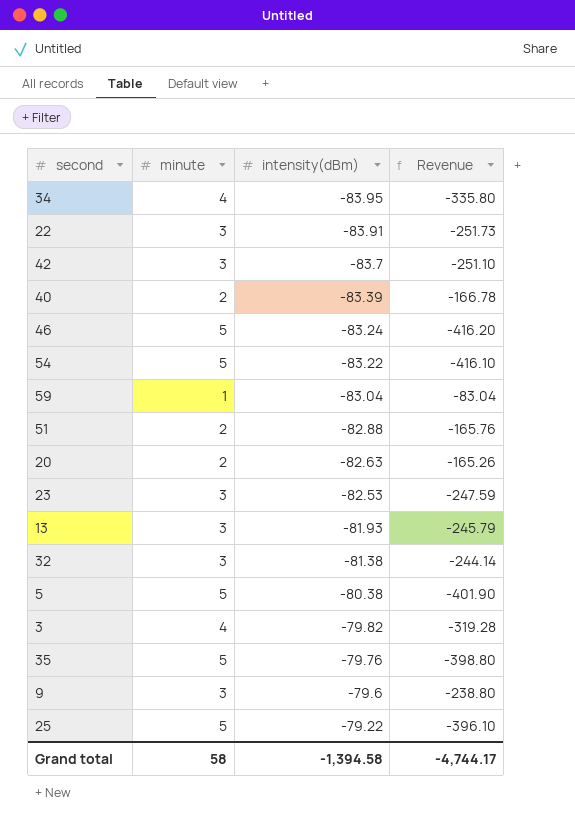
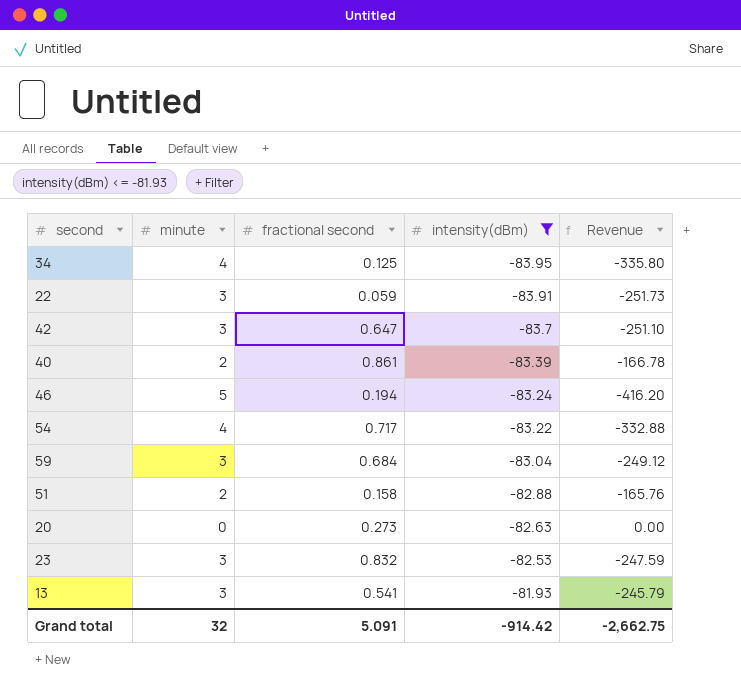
filter: none -> intensity(dBm) <= -81.93
column fractional second | position: none -> 3
54 | minute: 5 -> 4
54 | Revenue: -416.10 -> -332.88
59 | minute: 1 -> 3
59 | Revenue: -83.04 -> -249.12
20 | minute: 2 -> 0
20 | Revenue: -165.26 -> 0.00
Grand total | minute: 58 -> 32
Grand total | intensity(dBm): -1,394.58 -> -914.42
Grand total | Revenue: -4,744.17 -> -2,662.75

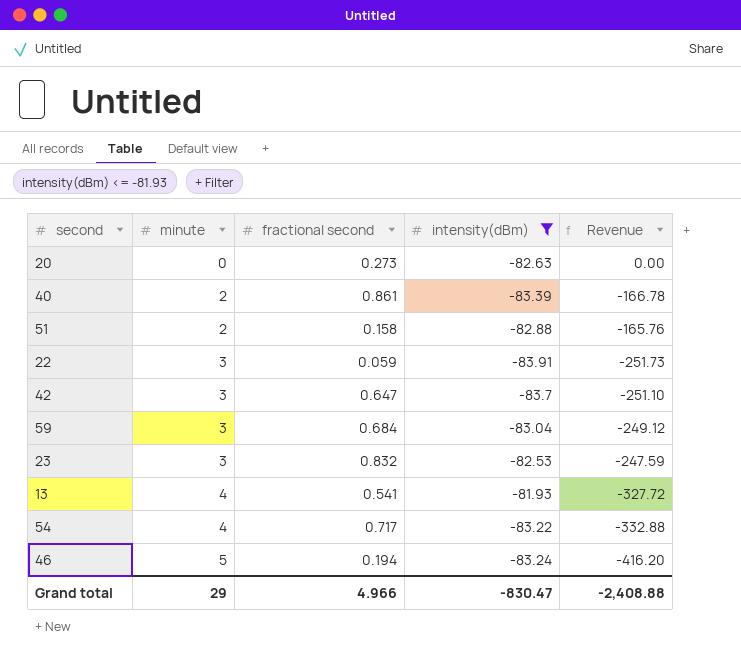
row order: intensity(dBm) ascending -> minute ascending
row 34: 4 | 0.125 | -83.95 | -335.80 -> none
13 | minute: 3 -> 4
13 | Revenue: -245.79 -> -327.72
Grand total | minute: 32 -> 29
Grand total | fractional second: 5.091 -> 4.966
Grand total | intensity(dBm): -914.42 -> -830.47
Grand total | Revenue: -2,662.75 -> -2,408.88

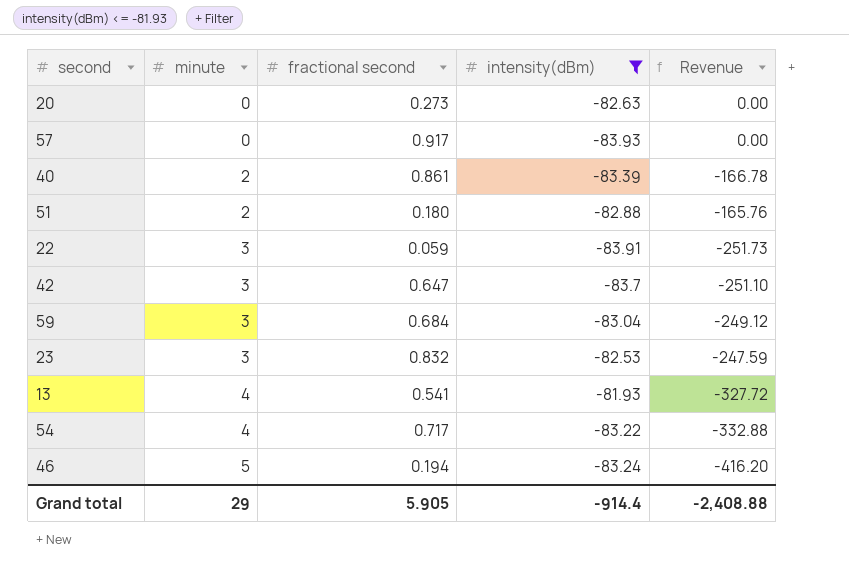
row 57: none -> 0 | 0.917 | -83.93 | 0.00
51 | fractional second: 0.158 -> 0.180
Grand total | fractional second: 4.966 -> 5.905
Grand total | intensity(dBm): -830.47 -> -914.4

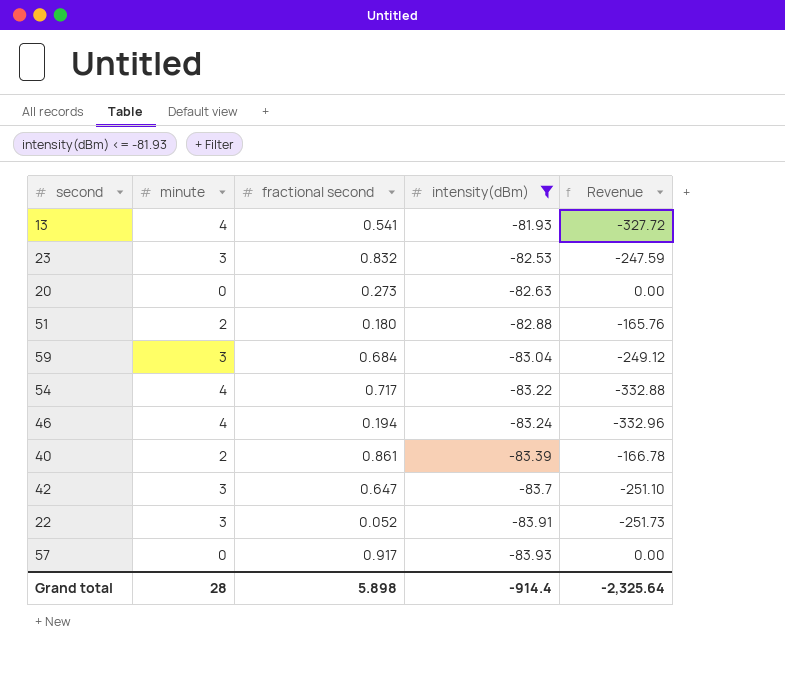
row order: minute ascending -> intensity(dBm) descending
46 | minute: 5 -> 4
46 | Revenue: -416.20 -> -332.96
22 | fractional second: 0.059 -> 0.052
Grand total | minute: 29 -> 28
Grand total | fractional second: 5.905 -> 5.898
Grand total | Revenue: -2,408.88 -> -2,325.64

